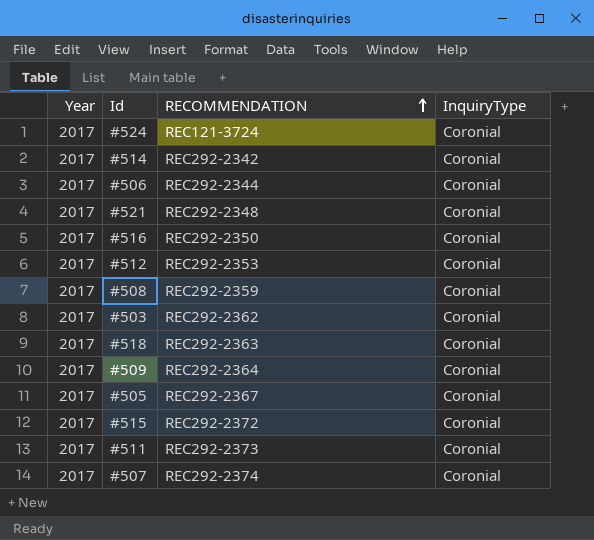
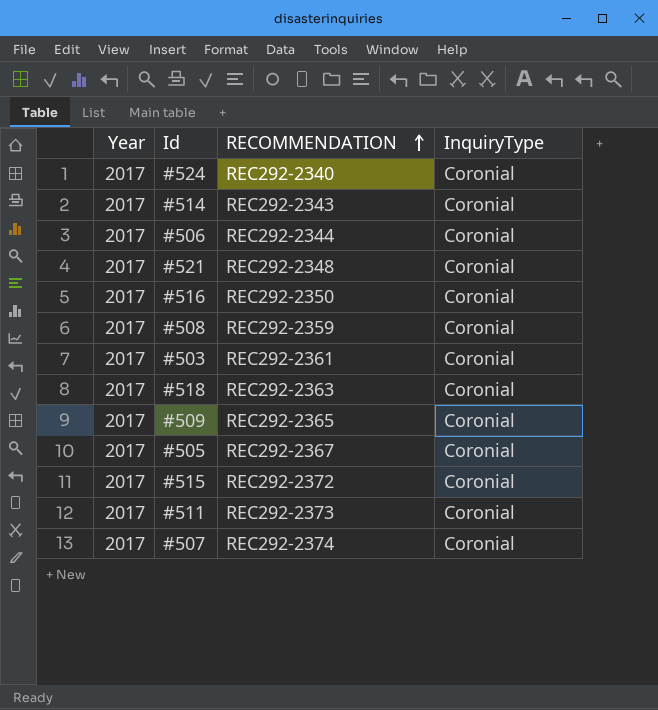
row #512: 2017 | REC292-2353 | Coronial -> none
#524 | RECOMMENDATION: REC121-3724 -> REC292-2340
#514 | RECOMMENDATION: REC292-2342 -> REC292-2343
#503 | RECOMMENDATION: REC292-2362 -> REC292-2361
#509 | RECOMMENDATION: REC292-2364 -> REC292-2365

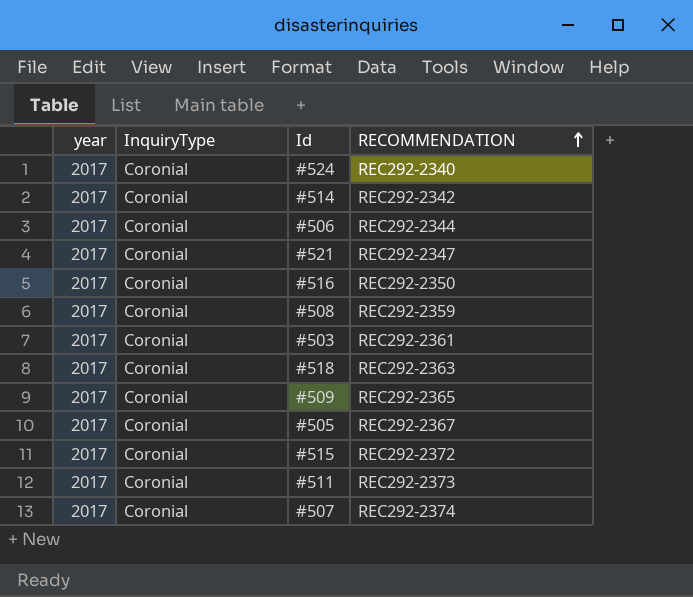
column name: Year -> year
column InquiryType | position: 4 -> 2
#514 | RECOMMENDATION: REC292-2343 -> REC292-2342
#521 | RECOMMENDATION: REC292-2348 -> REC292-2347

